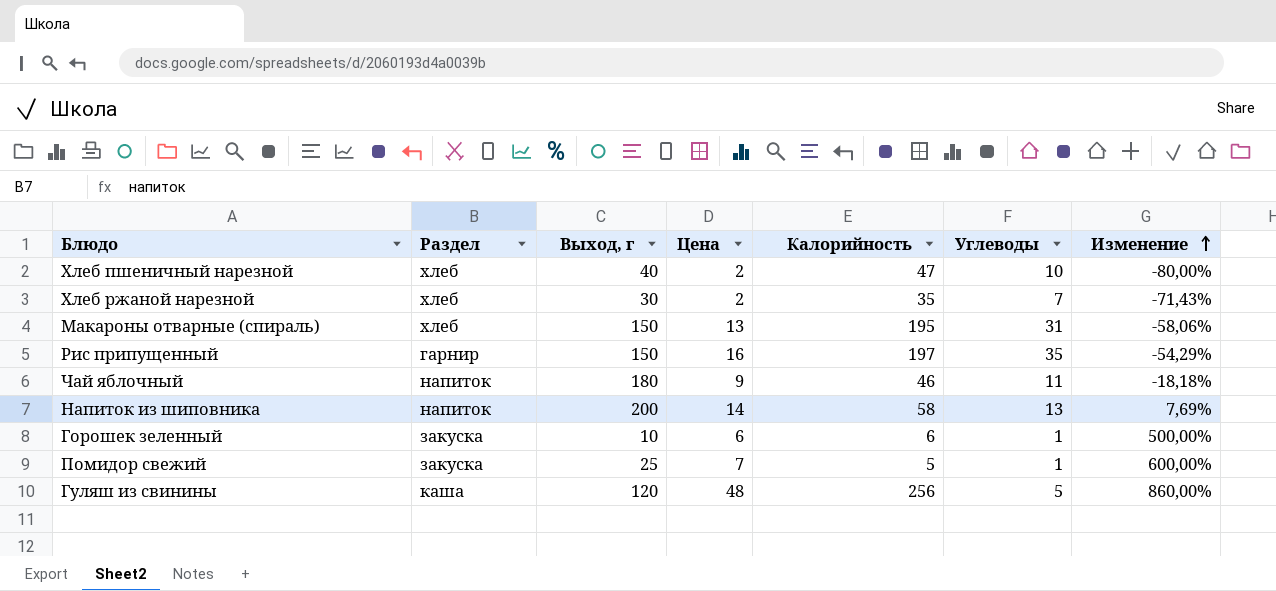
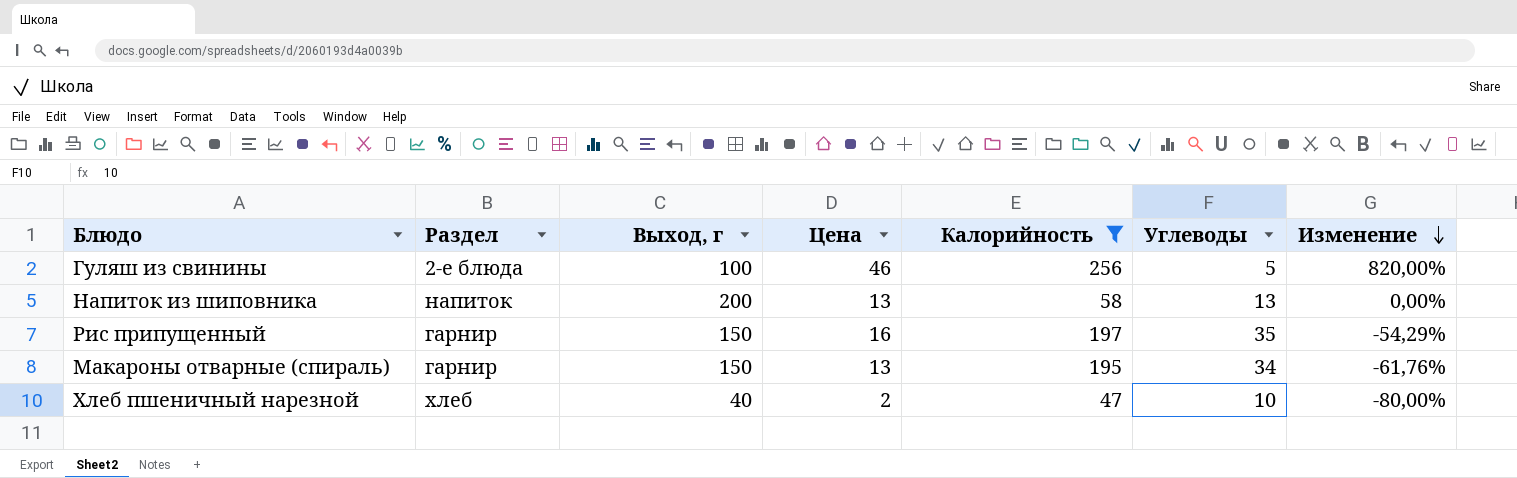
filter: none -> Калорийность >= 47
row order: Изменение ascending -> Изменение descending
Гуляш из свинины | Раздел: каша -> 2-е блюда
Гуляш из свинины | Выход, г: 120 -> 100
Гуляш из свинины | Цена: 48 -> 46
Гуляш из свинины | Изменение: 860,00% -> 820,00%
Напиток из шиповника | Цена: 14 -> 13
Напиток из шиповника | Изменение: 7,69% -> 0,00%
Макароны отварные (спираль) | Раздел: хлеб -> гарнир
Макароны отварные (спираль) | Углеводы: 31 -> 34
Макароны отварные (спираль) | Изменение: -58,06% -> -61,76%

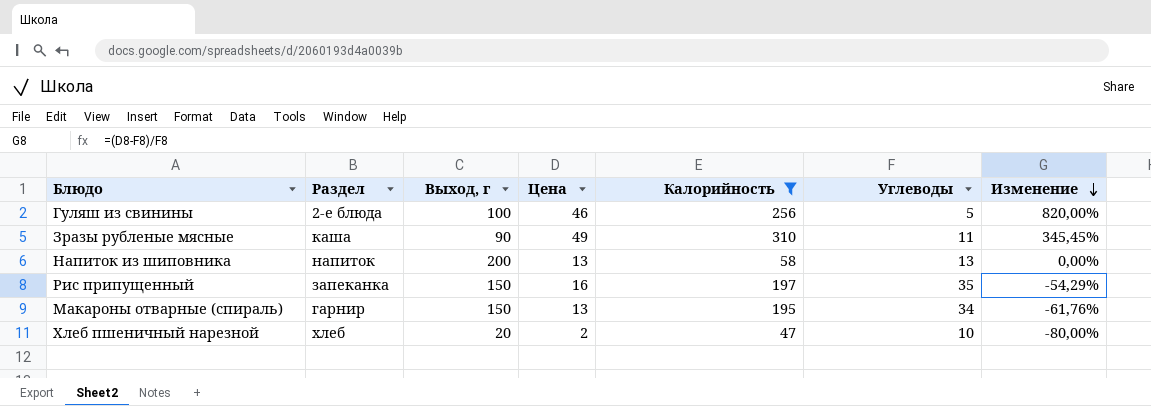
row Зразы рубленые мясные: none -> каша | 90 | 49 | 310 | 11 | 345,45%
Рис припущенный | Раздел: гарнир -> запеканка
Хлеб пшеничный нарезной | Выход, г: 40 -> 20

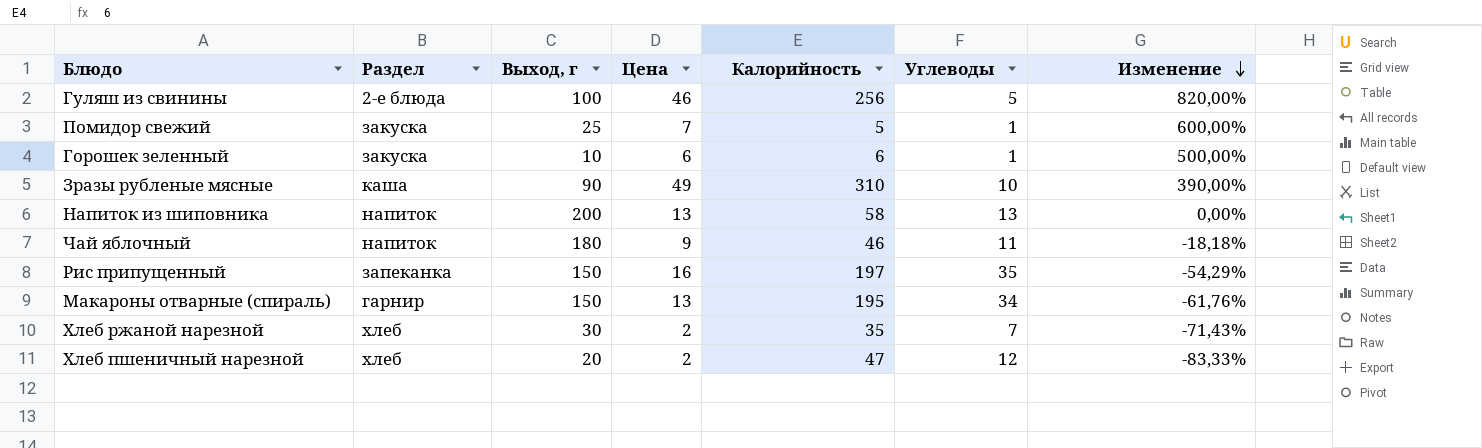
filter: Калорийность >= 47 -> none
Зразы рубленые мясные | Углеводы: 11 -> 10
Зразы рубленые мясные | Изменение: 345,45% -> 390,00%
Хлеб пшеничный нарезной | Углеводы: 10 -> 12
Хлеб пшеничный нарезной | Изменение: -80,00% -> -83,33%

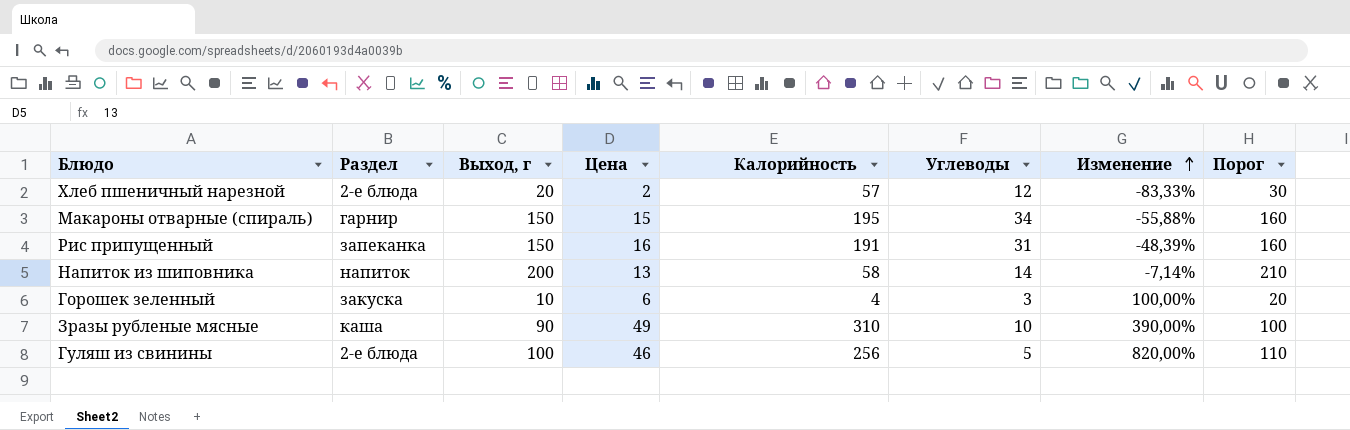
row order: Изменение descending -> Изменение ascending
column Порог | formula: none -> [Выход, г] + 10
row Помидор свежий: закуска | 25 | 7 | 5 | 1 | 600,00% -> none
row Чай яблочный: напиток | 180 | 9 | 46 | 11 | -18,18% -> none
row Хлеб ржаной нарезной: хлеб | 30 | 2 | 35 | 7 | -71,43% -> none
Хлеб пшеничный нарезной | Раздел: хлеб -> 2-е блюда
Хлеб пшеничный нарезной | Калорийность: 47 -> 57
Макароны отварные (спираль) | Цена: 13 -> 15
Макароны отварные (спираль) | Изменение: -61,76% -> -55,88%
Рис припущенный | Калорийность: 197 -> 191
Рис припущенный | Углеводы: 35 -> 31
Рис припущенный | Изменение: -54,29% -> -48,39%
Напиток из шиповника | Углеводы: 13 -> 14
Напиток из шиповника | Изменение: 0,00% -> -7,14%
Горошек зеленный | Калорийность: 6 -> 4
Горошек зеленный | Углеводы: 1 -> 3
Горошек зеленный | Изменение: 500,00% -> 100,00%

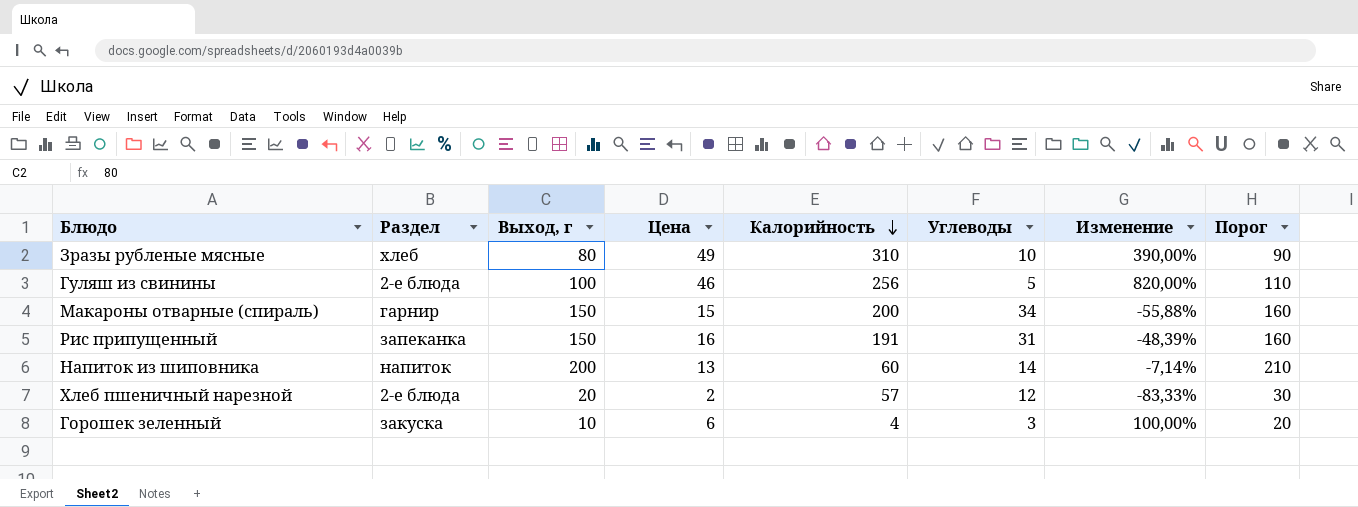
row order: Изменение ascending -> Калорийность descending
Зразы рубленые мясные | Раздел: каша -> хлеб
Зразы рубленые мясные | Выход, г: 90 -> 80
Зразы рубленые мясные | Порог: 100 -> 90
Макароны отварные (спираль) | Калорийность: 195 -> 200
Напиток из шиповника | Калорийность: 58 -> 60

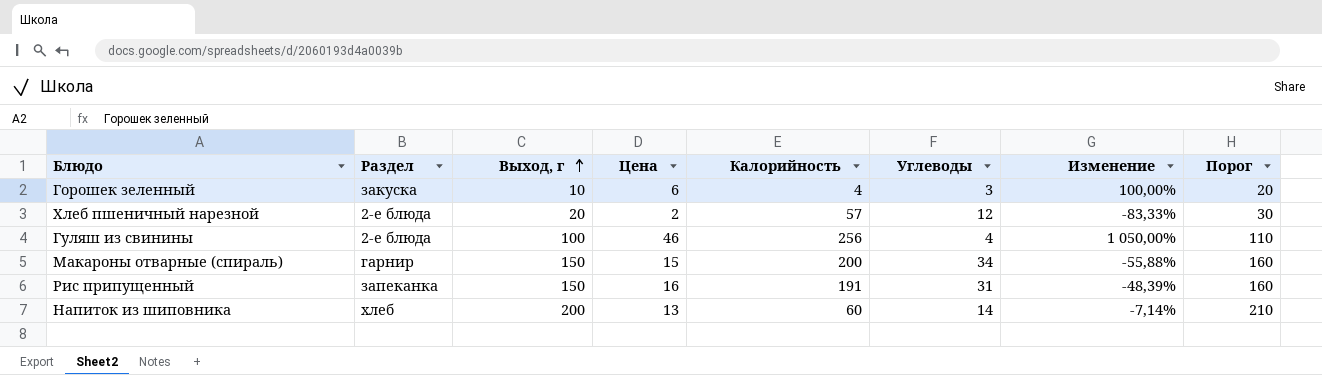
row order: Калорийность descending -> Выход, г ascending
row Зразы рубленые мясные: хлеб | 80 | 49 | 310 | 10 | 390,00% | 90 -> none
Гуляш из свинины | Углеводы: 5 -> 4
Гуляш из свинины | Изменение: 820,00% -> 1 050,00%
Напиток из шиповника | Раздел: напиток -> хлеб

